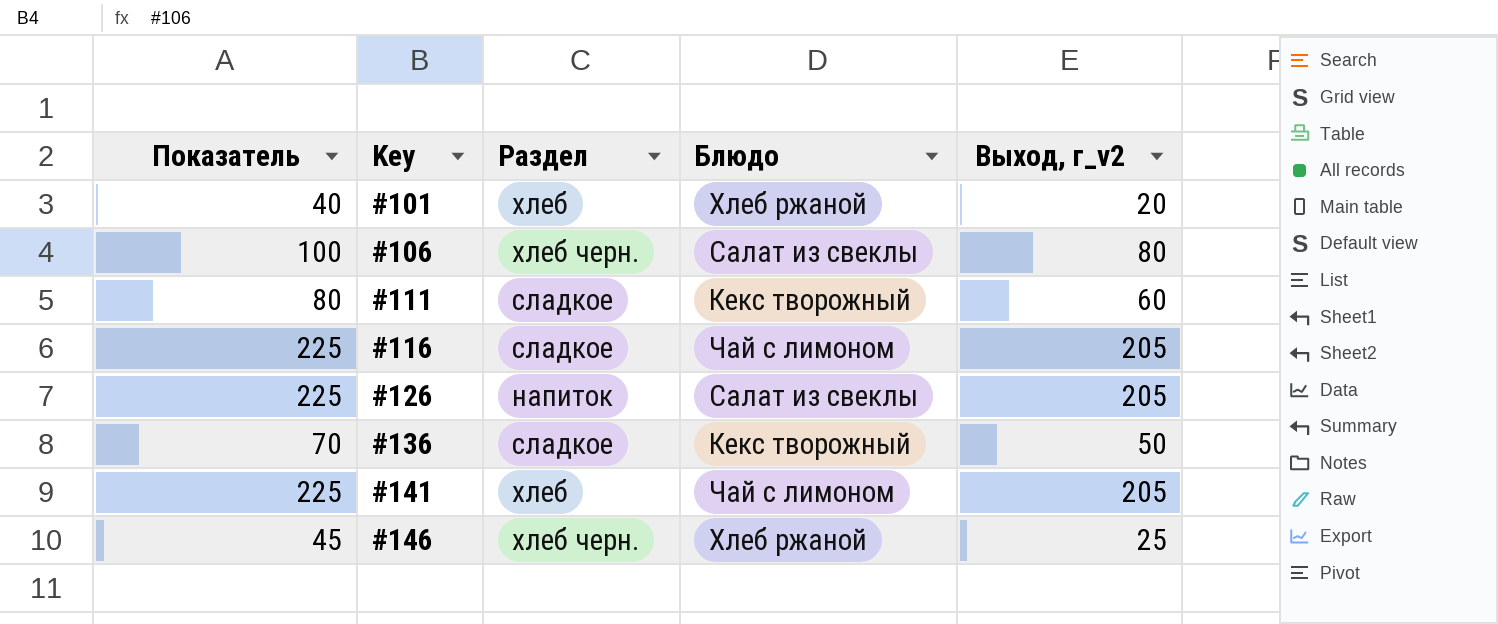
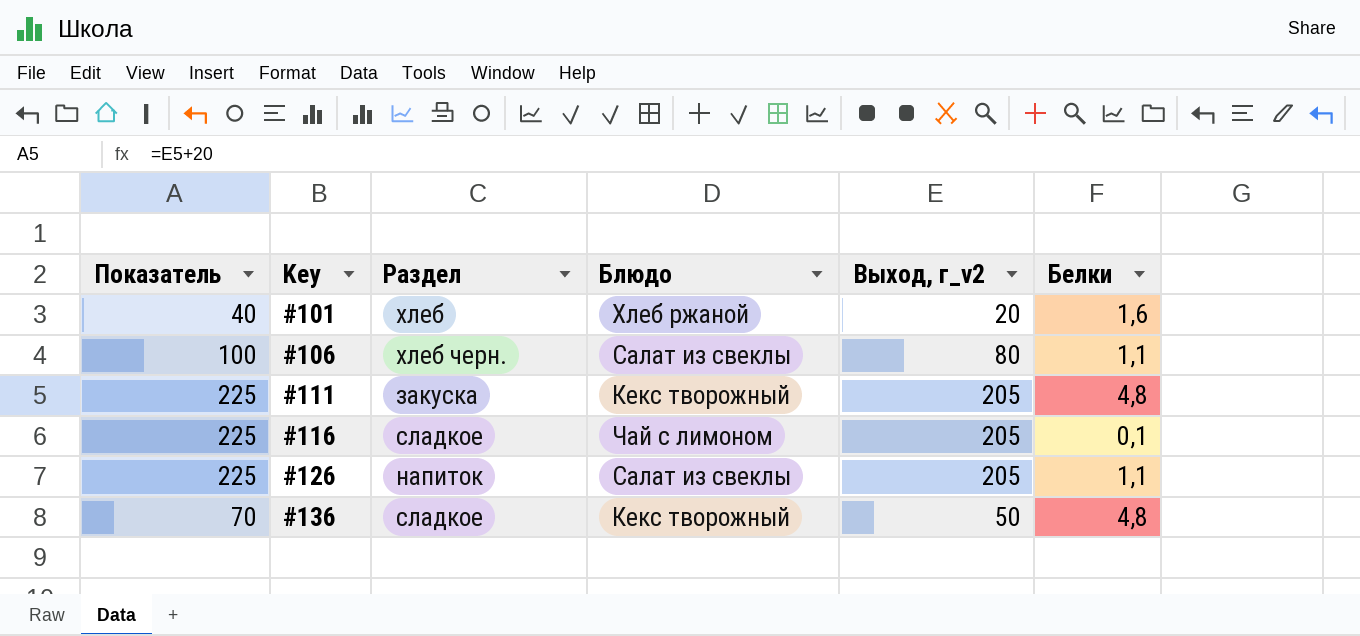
column Белки | position: none -> 6
row #141: 225 | хлеб | Чай с лимоном | 205 -> none
row #146: 45 | хлеб черн. | Хлеб ржаной | 25 -> none
#111 | Показатель: 80 -> 225
#111 | Раздел: сладкое -> закуска
#111 | Выход, г_v2: 60 -> 205

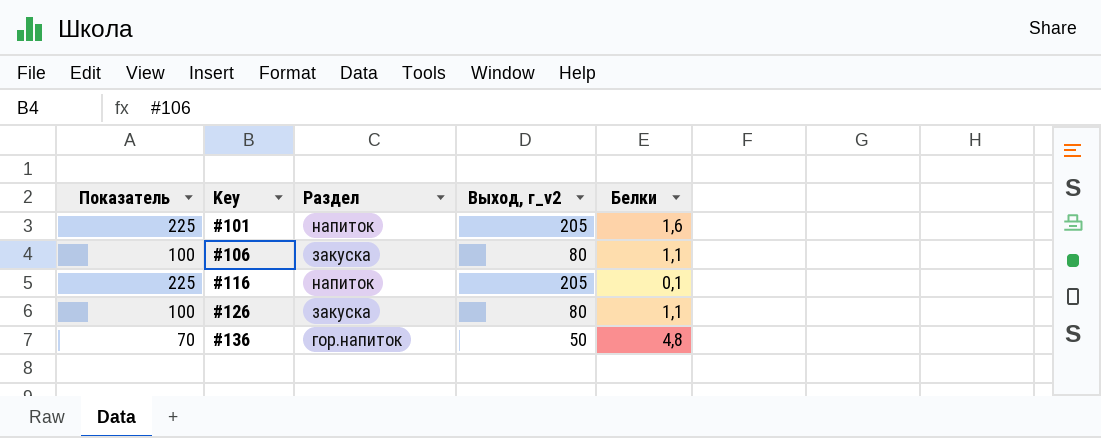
column Блюдо | position: 4 -> none
row #111: 225 | закуска | Кекс творожный | 205 | 4,8 -> none
#101 | Показатель: 40 -> 225
#101 | Раздел: хлеб -> напиток
#101 | Выход, г_v2: 20 -> 205
#106 | Раздел: хлеб черн. -> закуска
#116 | Раздел: сладкое -> напиток
#126 | Показатель: 225 -> 100
#126 | Раздел: напиток -> закуска
#126 | Выход, г_v2: 205 -> 80
#136 | Раздел: сладкое -> гор.напиток

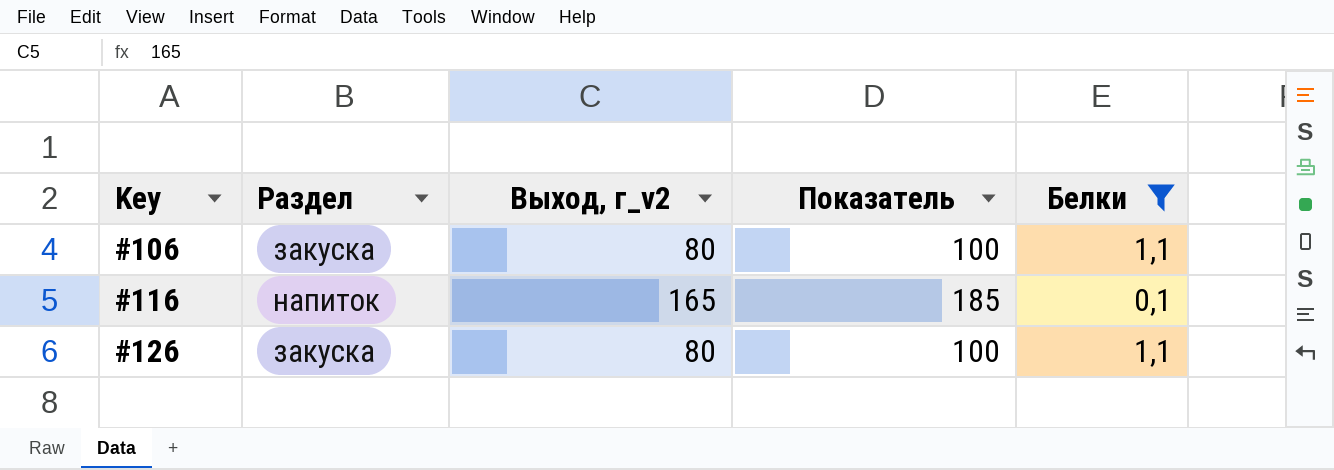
filter: none -> Белки <= 1,1
column Показатель | position: 1 -> 4
#116 | Выход, г_v2: 205 -> 165
#116 | Показатель: 225 -> 185

